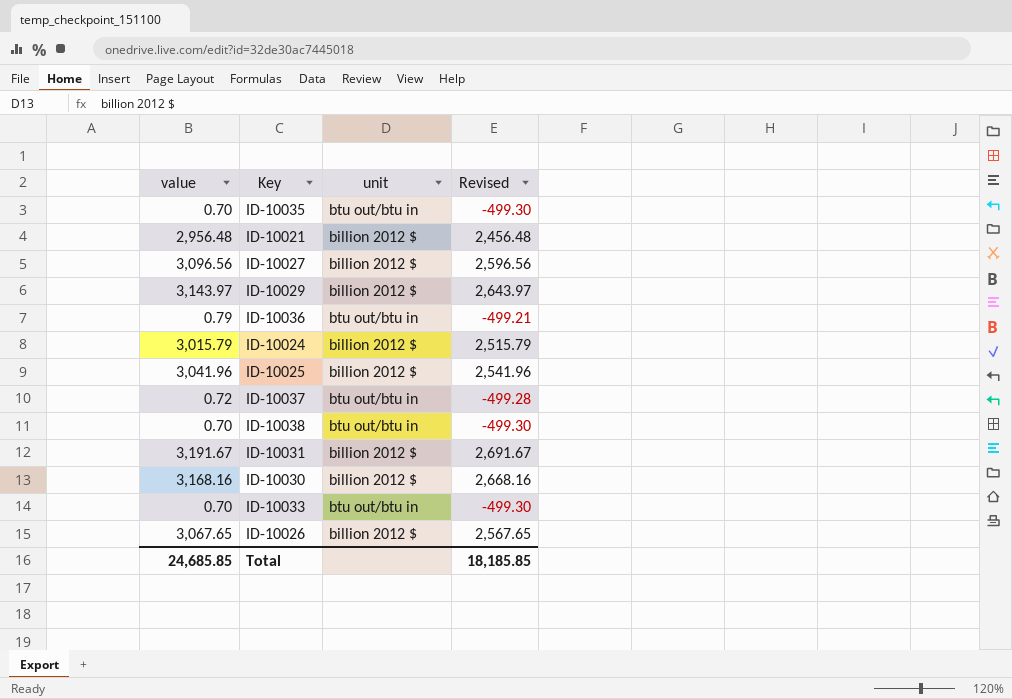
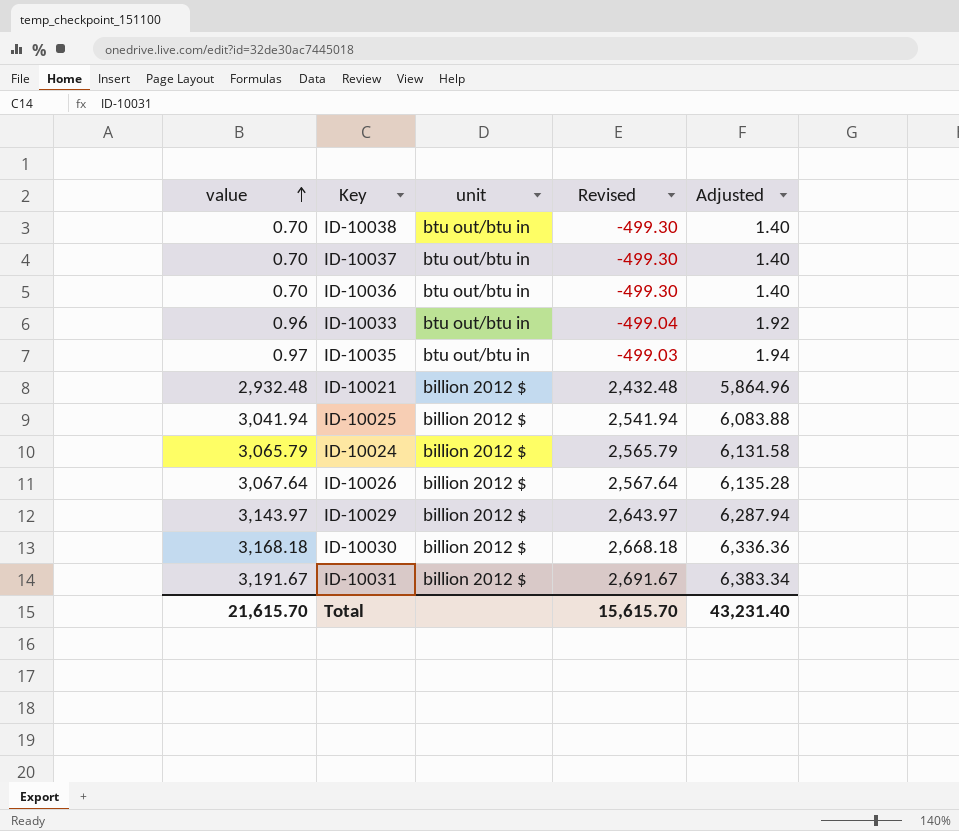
row order: none -> value ascending
column Adjusted | formula: none -> [value] * 2
row ID-10027: 3,096.56 | billion 2012 $ | 2,596.56 -> none
ID-10037 | value: 0.72 -> 0.70
ID-10037 | Revised: -499.28 -> -499.30
ID-10036 | value: 0.79 -> 0.70
ID-10036 | Revised: -499.21 -> -499.30
ID-10033 | value: 0.70 -> 0.96
ID-10033 | Revised: -499.30 -> -499.04
ID-10035 | value: 0.70 -> 0.97
ID-10035 | Revised: -499.30 -> -499.03
ID-10021 | value: 2,956.48 -> 2,932.48
ID-10021 | Revised: 2,456.48 -> 2,432.48
ID-10025 | value: 3,041.96 -> 3,041.94
ID-10025 | Revised: 2,541.96 -> 2,541.94
ID-10024 | value: 3,015.79 -> 3,065.79
ID-10024 | Revised: 2,515.79 -> 2,565.79
ID-10026 | value: 3,067.65 -> 3,067.64
ID-10026 | Revised: 2,567.65 -> 2,567.64
ID-10030 | value: 3,168.16 -> 3,168.18
ID-10030 | Revised: 2,668.16 -> 2,668.18
Total | value: 24,685.85 -> 21,615.70
Total | Revised: 18,185.85 -> 15,615.70

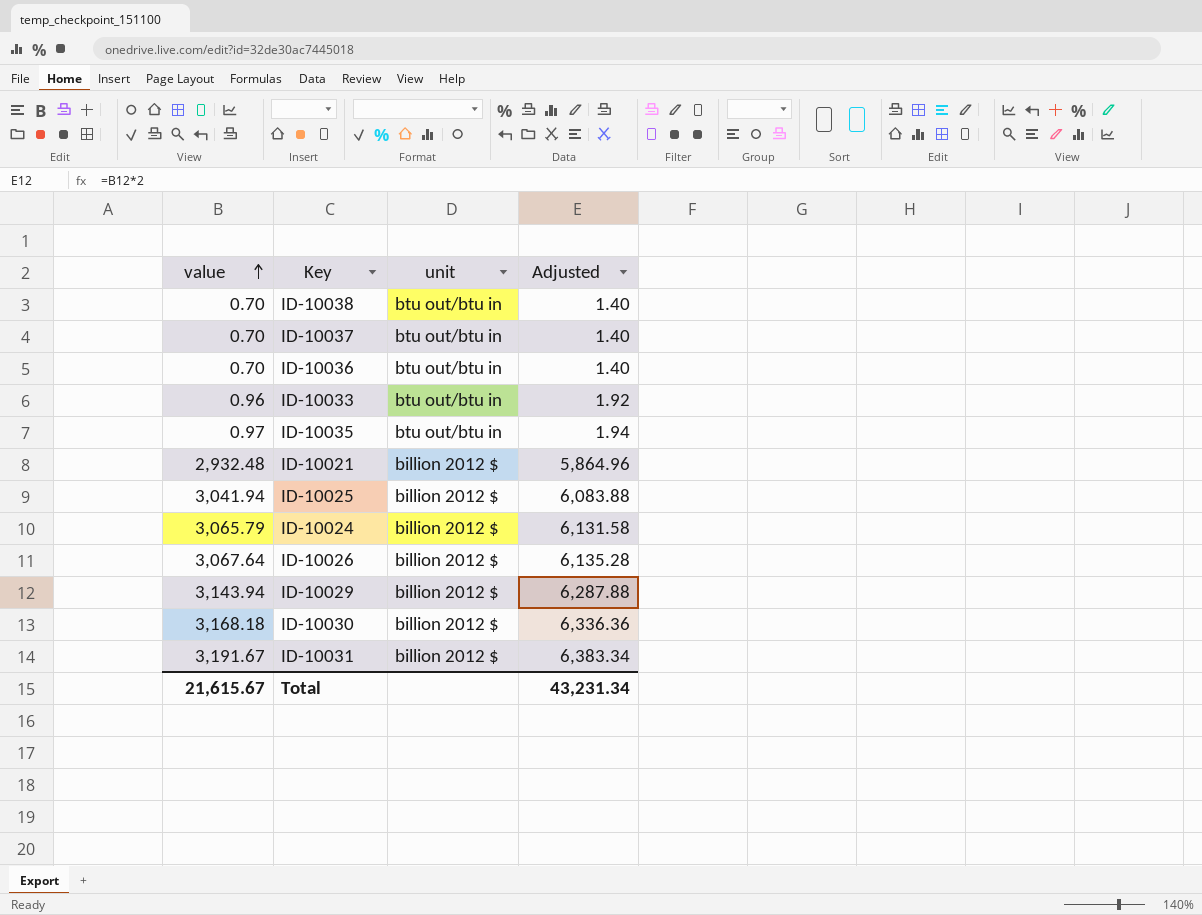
column Revised | formula: [value] - 500 -> none
ID-10029 | value: 3,143.97 -> 3,143.94
ID-10029 | Adjusted: 6,287.94 -> 6,287.88
Total | value: 21,615.70 -> 21,615.67
Total | Adjusted: 43,231.40 -> 43,231.34

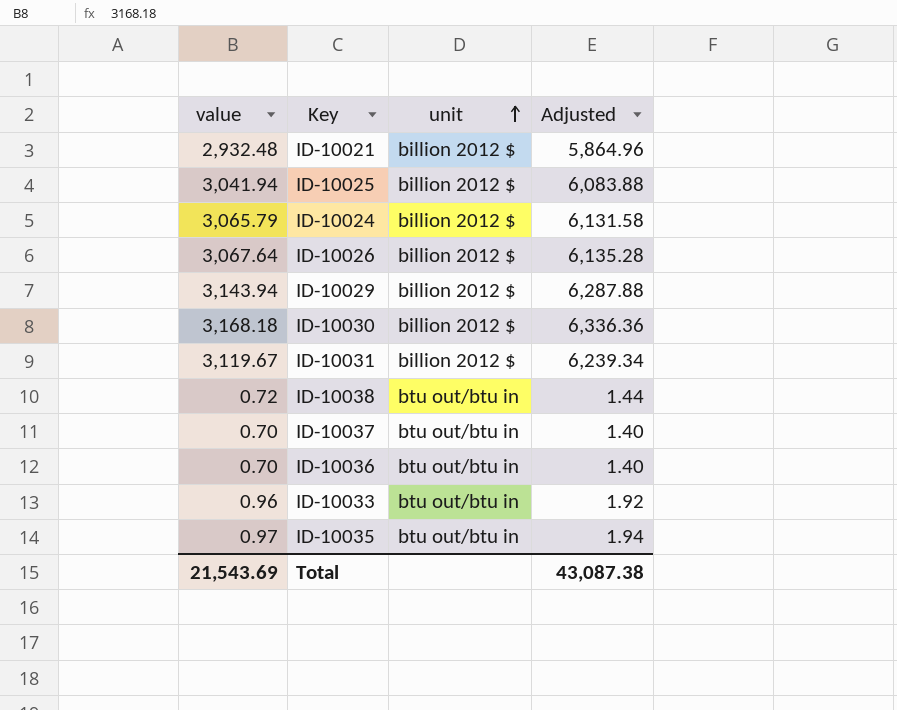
row order: value ascending -> unit ascending
ID-10031 | value: 3,191.67 -> 3,119.67
ID-10031 | Adjusted: 6,383.34 -> 6,239.34
ID-10038 | value: 0.70 -> 0.72
ID-10038 | Adjusted: 1.40 -> 1.44
Total | value: 21,615.67 -> 21,543.69
Total | Adjusted: 43,231.34 -> 43,087.38

